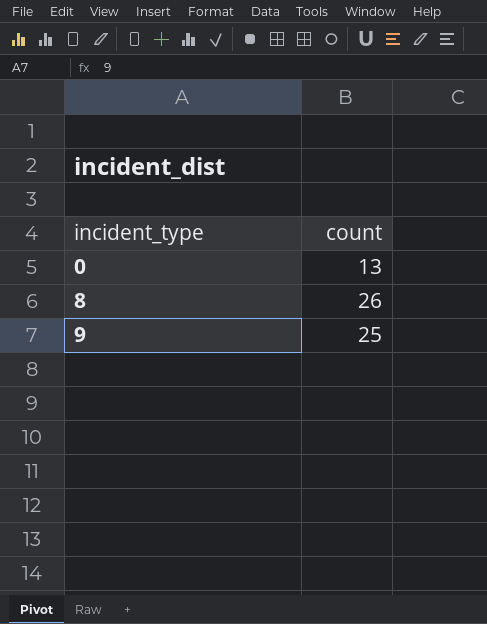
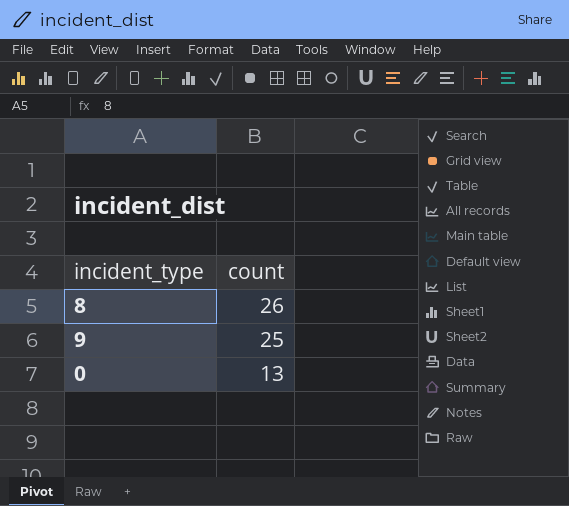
row order: incident_type ascending -> count descending

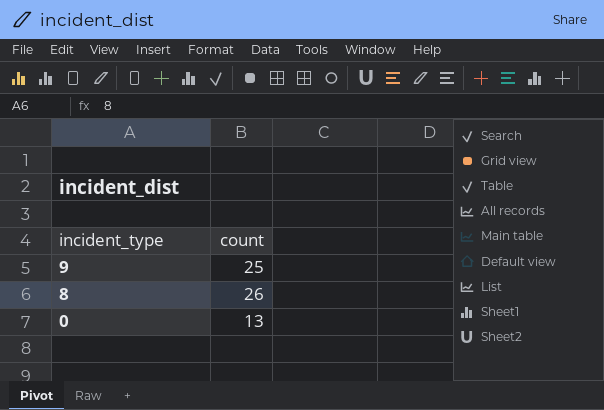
row order: count descending -> incident_type descending

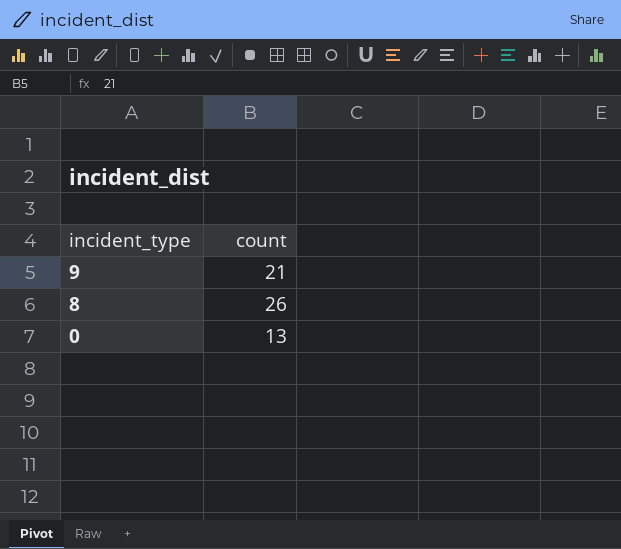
9 | count: 25 -> 21

